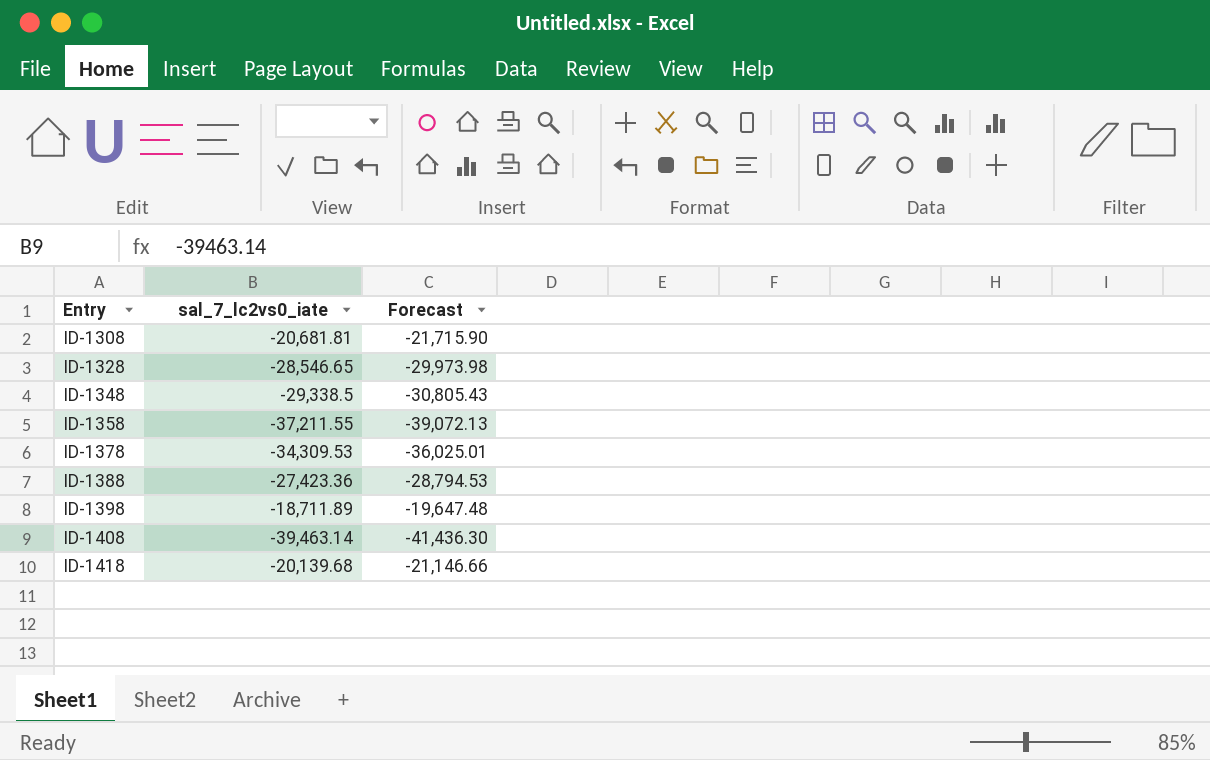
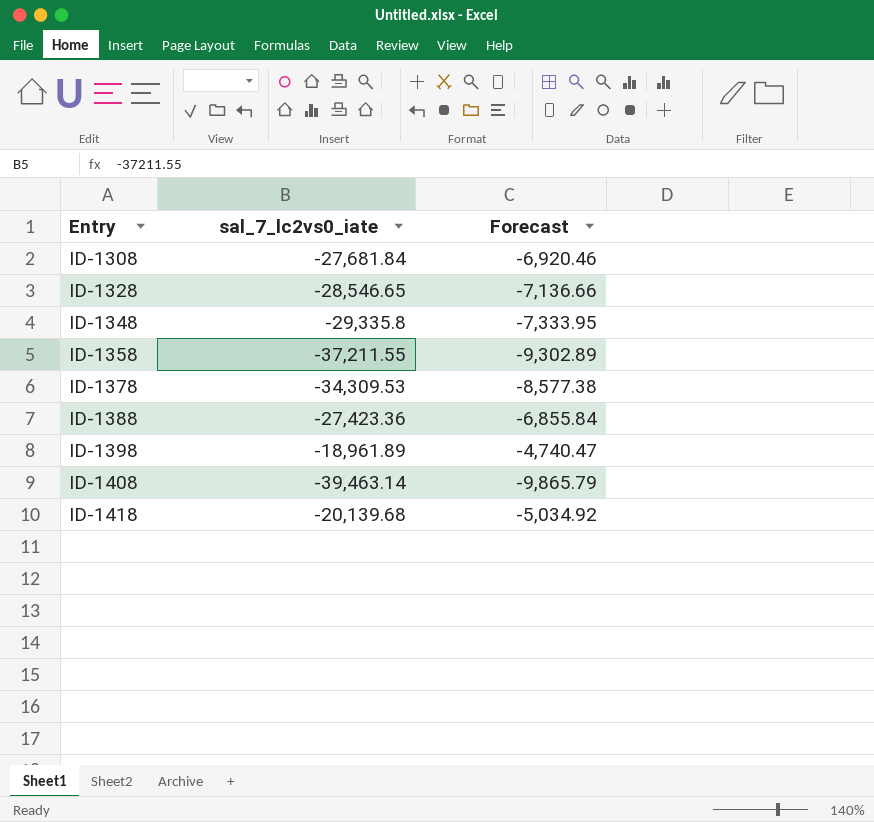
column Forecast | formula: [sal_7_lc2vs0_iate] * 1.05 -> [sal_7_lc2vs0_iate] * 0.25
ID-1308 | sal_7_lc2vs0_iate: -20,681.81 -> -27,681.84
ID-1348 | sal_7_lc2vs0_iate: -29,338.5 -> -29,335.8
ID-1398 | sal_7_lc2vs0_iate: -18,711.89 -> -18,961.89

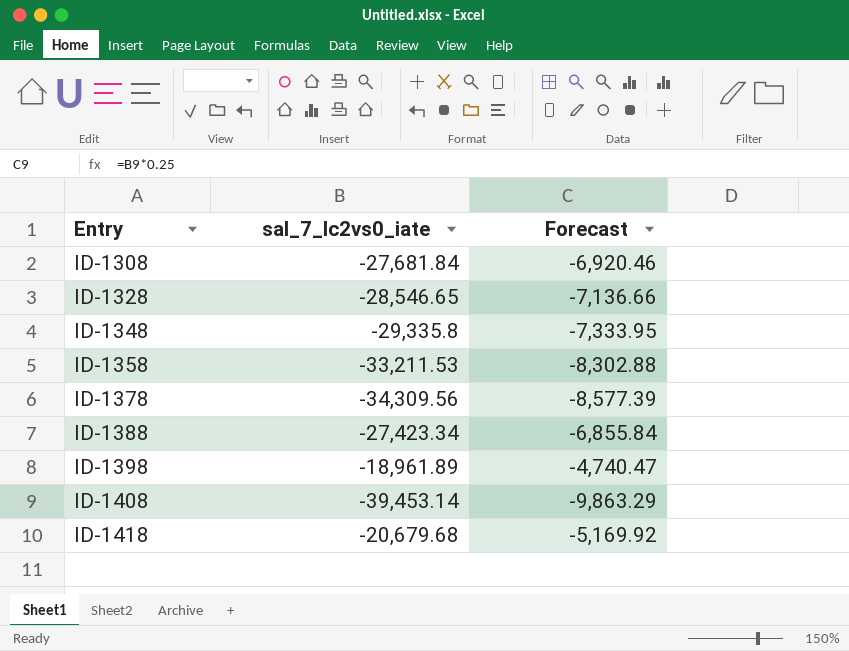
ID-1358 | sal_7_lc2vs0_iate: -37,211.55 -> -33,211.53
ID-1358 | Forecast: -9,302.89 -> -8,302.88
ID-1378 | sal_7_lc2vs0_iate: -34,309.53 -> -34,309.56
ID-1378 | Forecast: -8,577.38 -> -8,577.39
ID-1388 | sal_7_lc2vs0_iate: -27,423.36 -> -27,423.34
ID-1408 | sal_7_lc2vs0_iate: -39,463.14 -> -39,453.14
ID-1408 | Forecast: -9,865.79 -> -9,863.29
ID-1418 | sal_7_lc2vs0_iate: -20,139.68 -> -20,679.68
ID-1418 | Forecast: -5,034.92 -> -5,169.92

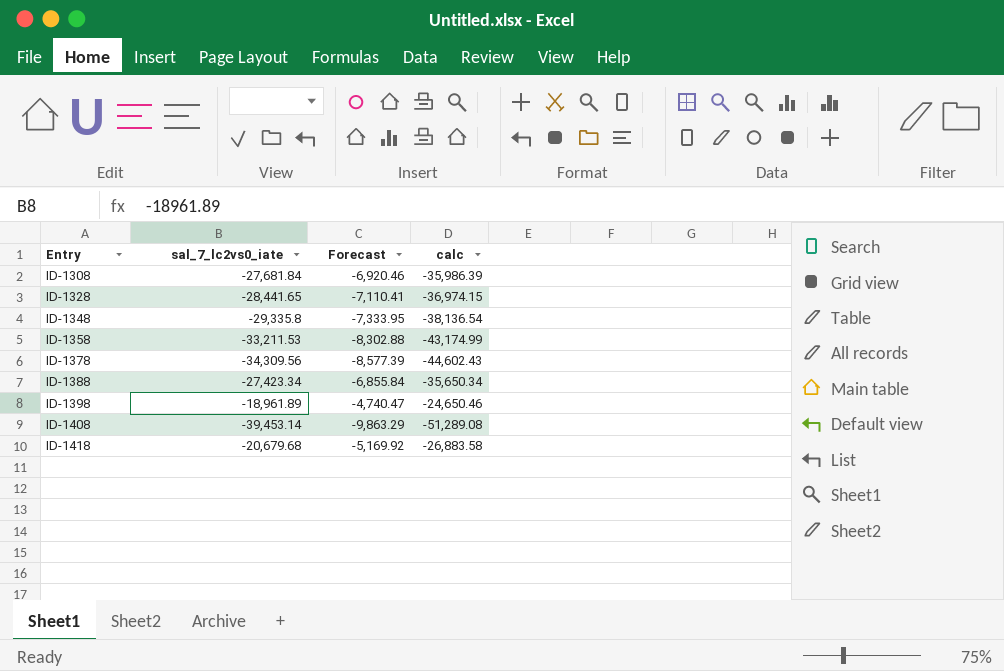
column calc | formula: none -> [sal_7_lc2vs0_iate] * 1.3
ID-1328 | sal_7_lc2vs0_iate: -28,546.65 -> -28,441.65
ID-1328 | Forecast: -7,136.66 -> -7,110.41

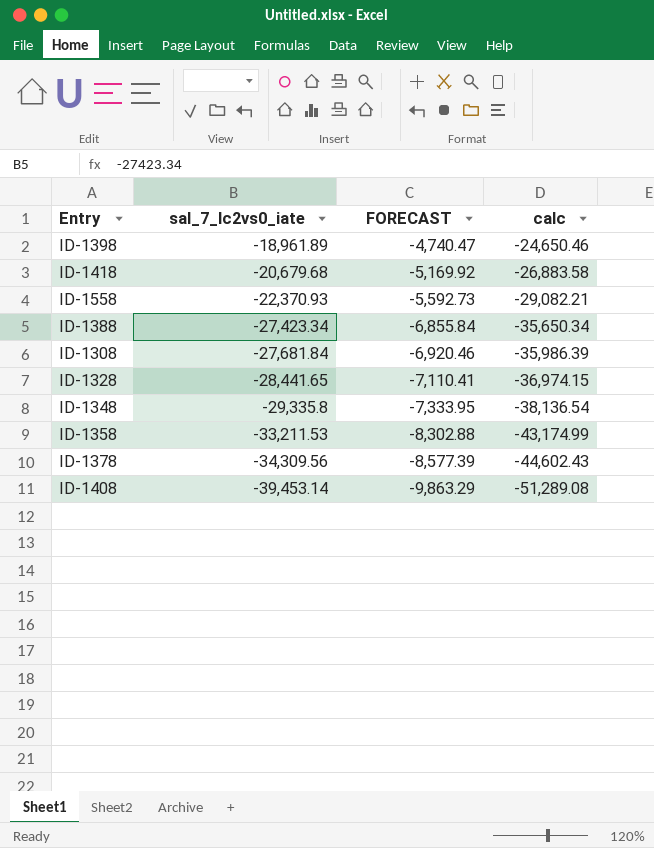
row order: Entry ascending -> sal_7_lc2vs0_iate descending
column name: Forecast -> FORECAST
row ID-1558: none -> -22,370.93 | -5,592.73 | -29,082.21

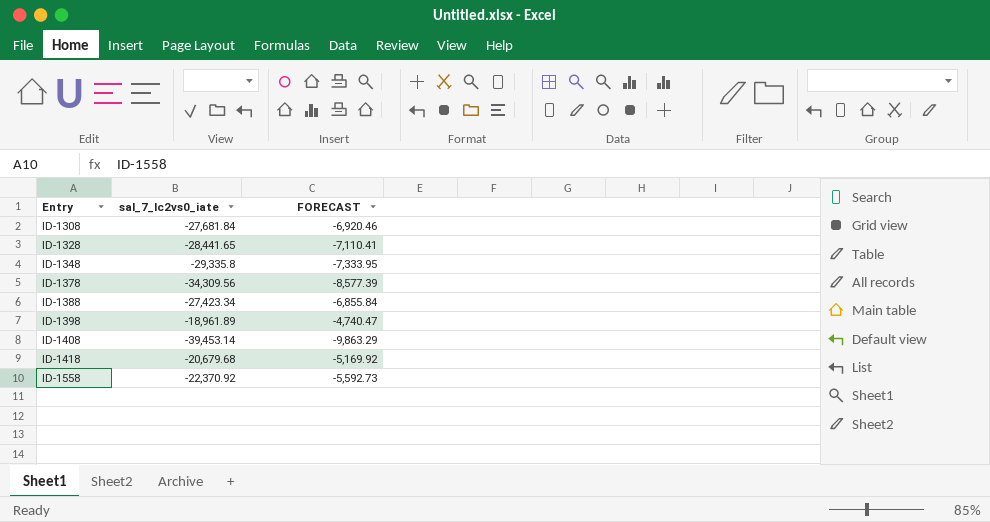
row order: sal_7_lc2vs0_iate descending -> Entry ascending
column calc | formula: [sal_7_lc2vs0_iate] * 1.3 -> none
row ID-1358: -33,211.53 | -8,302.88 | -43,174.99 -> none
ID-1558 | sal_7_lc2vs0_iate: -22,370.93 -> -22,370.92

